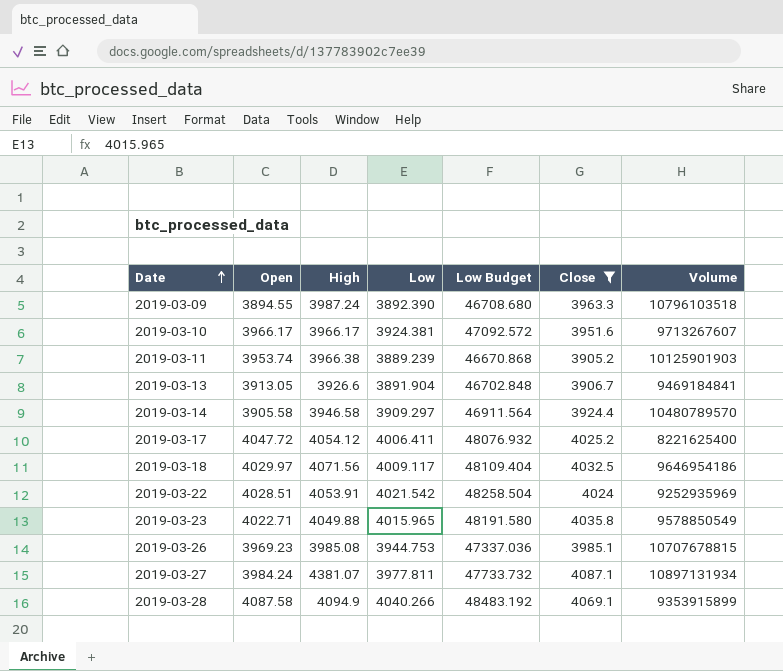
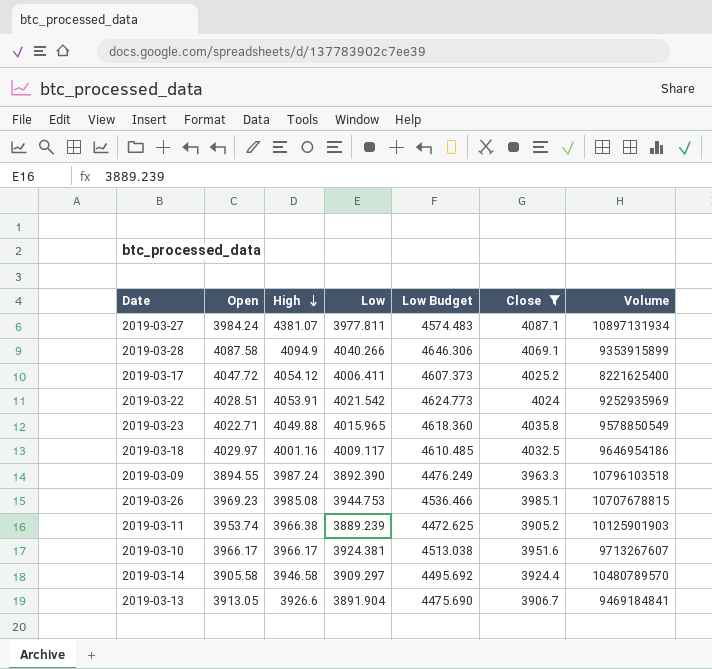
row order: Date ascending -> High descending
column Low Budget | formula: [Low] * 12 -> [Low] * 1.15
2019-03-18 | High: 4071.56 -> 4001.16

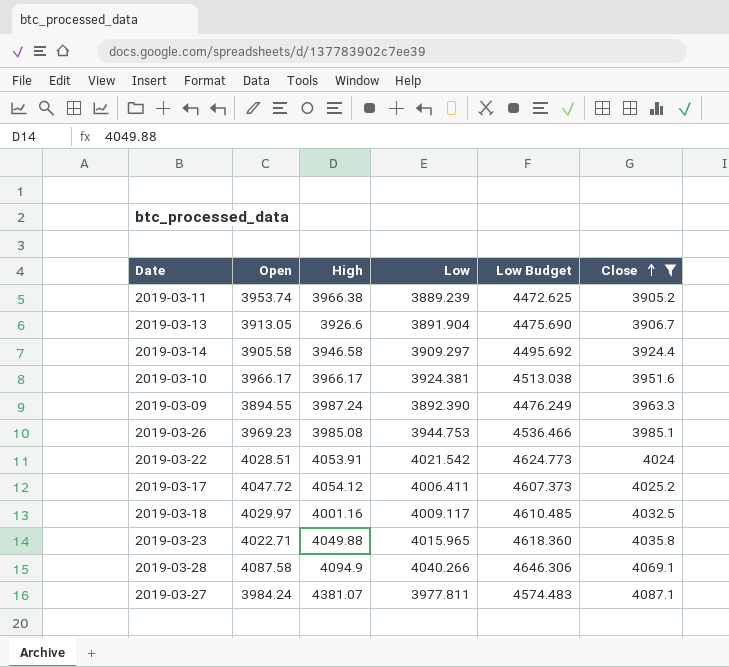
row order: High descending -> Close ascending
column Volume | position: 7 -> none

